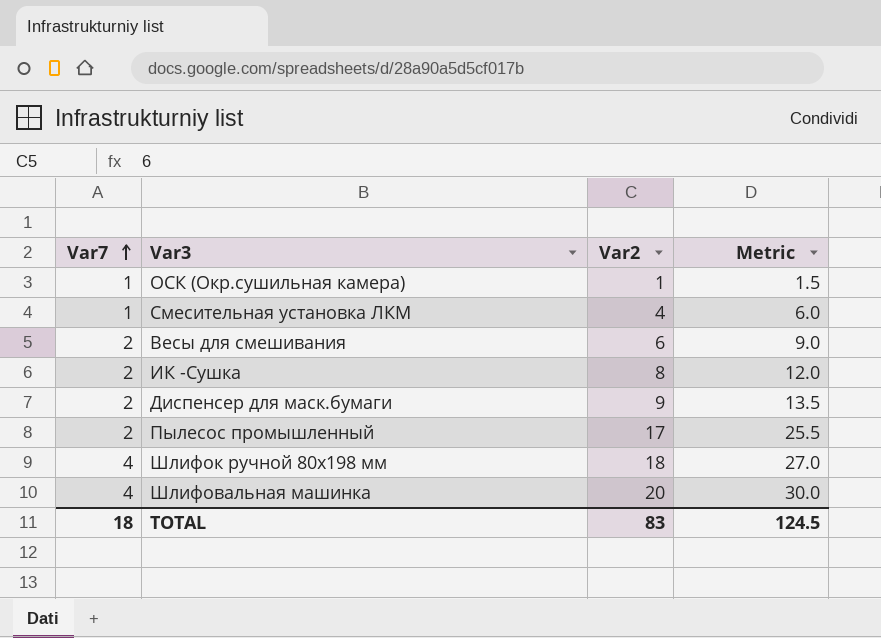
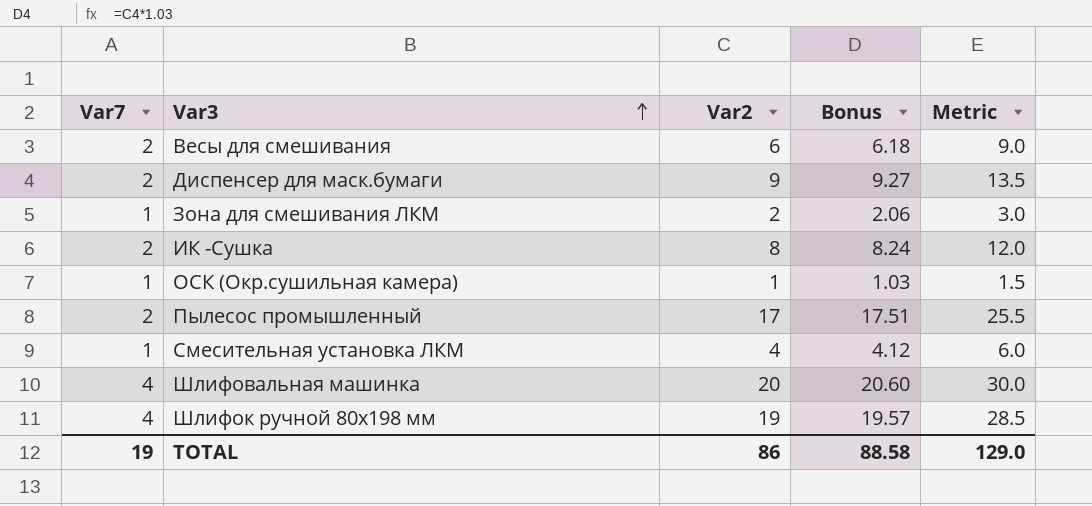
row order: Var7 ascending -> Var3 ascending
column Bonus | formula: none -> [Var2] * 1.03
row Зона для смешивания ЛКМ: none -> 1 | 2 | 2.06 | 3.0
Шлифок ручной 80x198 мм | Var2: 18 -> 19
Шлифок ручной 80x198 мм | Metric: 27.0 -> 28.5
TOTAL | Var7: 18 -> 19
TOTAL | Var2: 83 -> 86
TOTAL | Metric: 124.5 -> 129.0

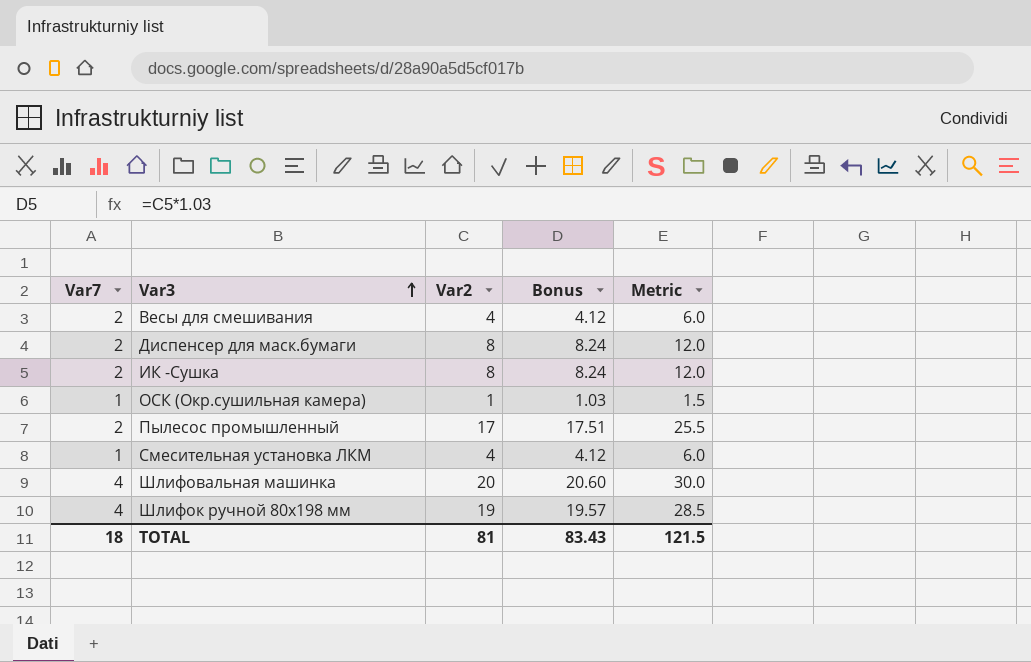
row Зона для смешивания ЛКМ: 1 | 2 | 2.06 | 3.0 -> none
Весы для смешивания | Var2: 6 -> 4
Весы для смешивания | Bonus: 6.18 -> 4.12
Весы для смешивания | Metric: 9.0 -> 6.0
Диспенсер для маск.бумаги | Var2: 9 -> 8
Диспенсер для маск.бумаги | Bonus: 9.27 -> 8.24
Диспенсер для маск.бумаги | Metric: 13.5 -> 12.0
TOTAL | Var7: 19 -> 18
TOTAL | Var2: 86 -> 81
TOTAL | Bonus: 88.58 -> 83.43
TOTAL | Metric: 129.0 -> 121.5

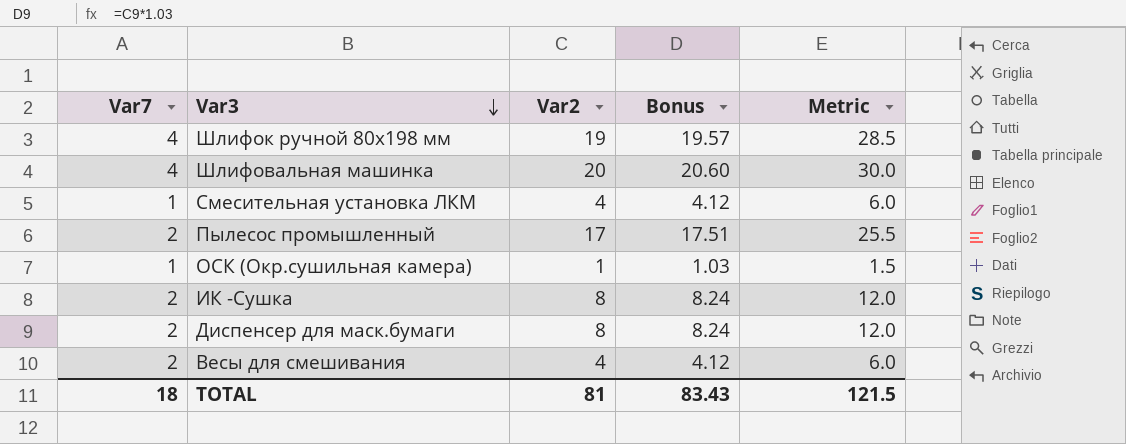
row order: Var3 ascending -> Var3 descending

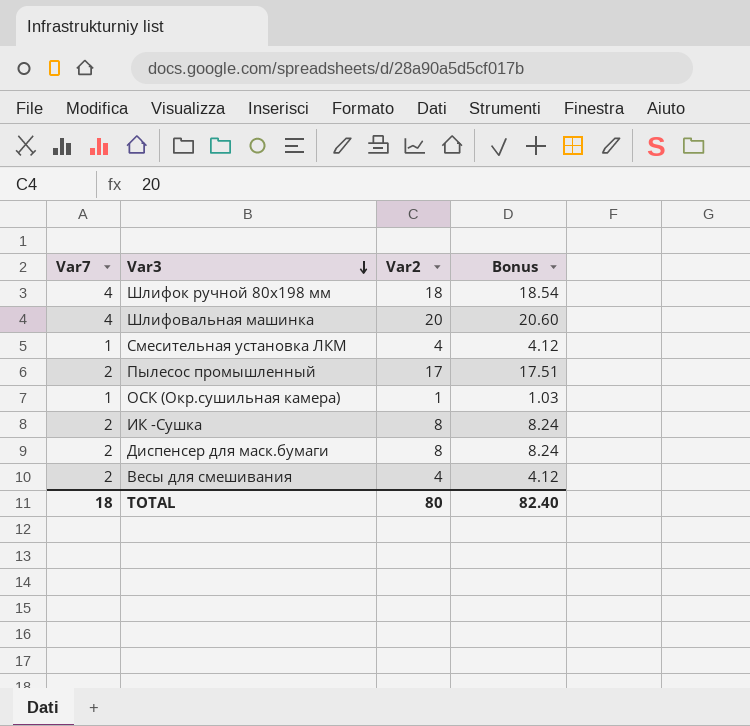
column Metric | formula: [Var2] * 1.5 -> none
Шлифок ручной 80x198 мм | Var2: 19 -> 18
Шлифок ручной 80x198 мм | Bonus: 19.57 -> 18.54
TOTAL | Var2: 81 -> 80
TOTAL | Bonus: 83.43 -> 82.40

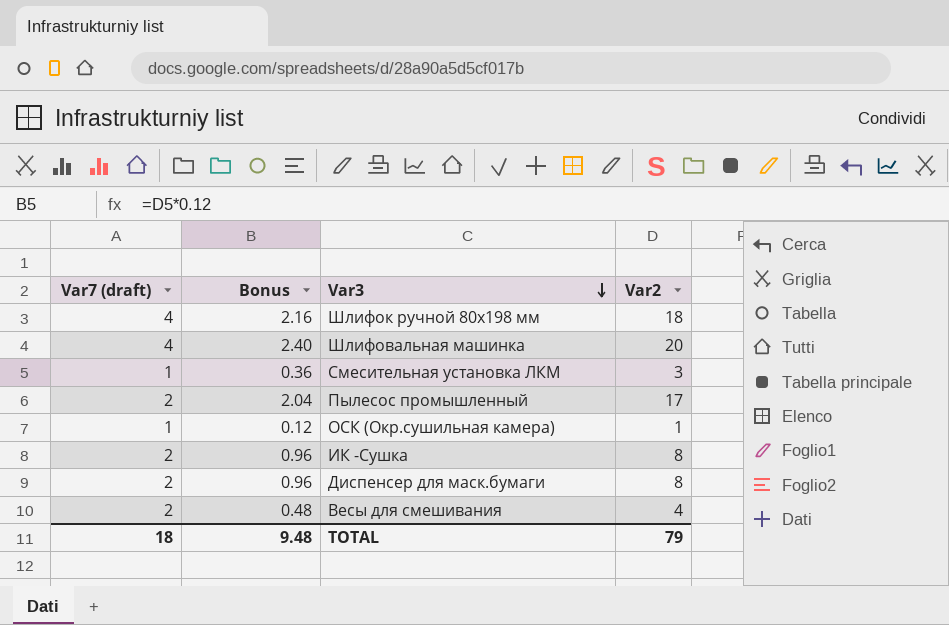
column name: Var7 -> Var7 (draft)
column Bonus | formula: [Var2] * 1.03 -> [Var2] * 0.12
column Bonus | position: 4 -> 2
Смесительная установка ЛКМ | Var2: 4 -> 3
TOTAL | Bonus: 82.40 -> 9.48
TOTAL | Var2: 80 -> 79

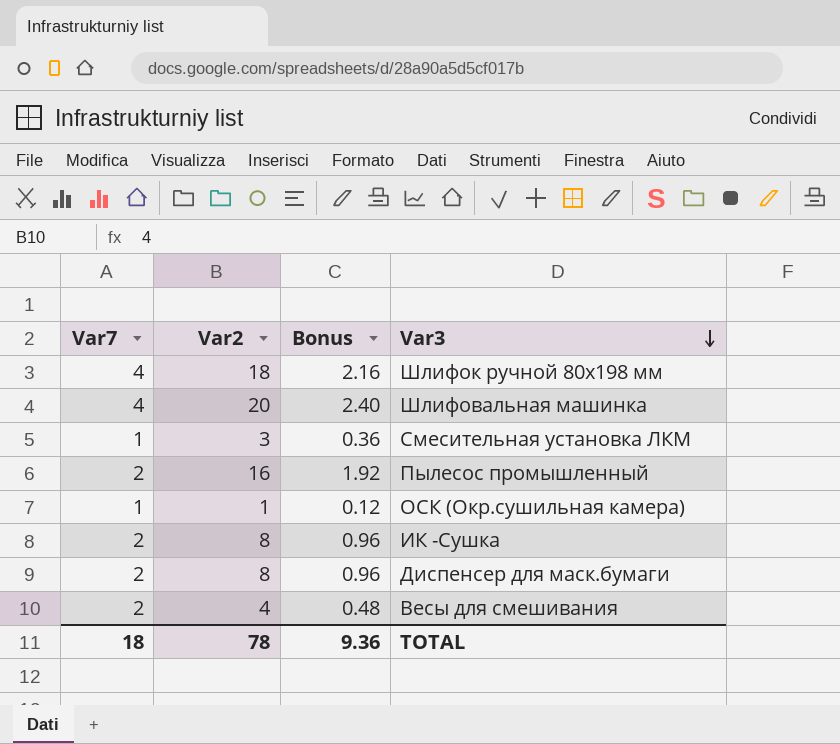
column name: Var7 (draft) -> Var7
column Var2 | position: 4 -> 2
Пылесос промышленный | Var2: 17 -> 16
Пылесос промышленный | Bonus: 2.04 -> 1.92
TOTAL | Var2: 79 -> 78
TOTAL | Bonus: 9.48 -> 9.36

